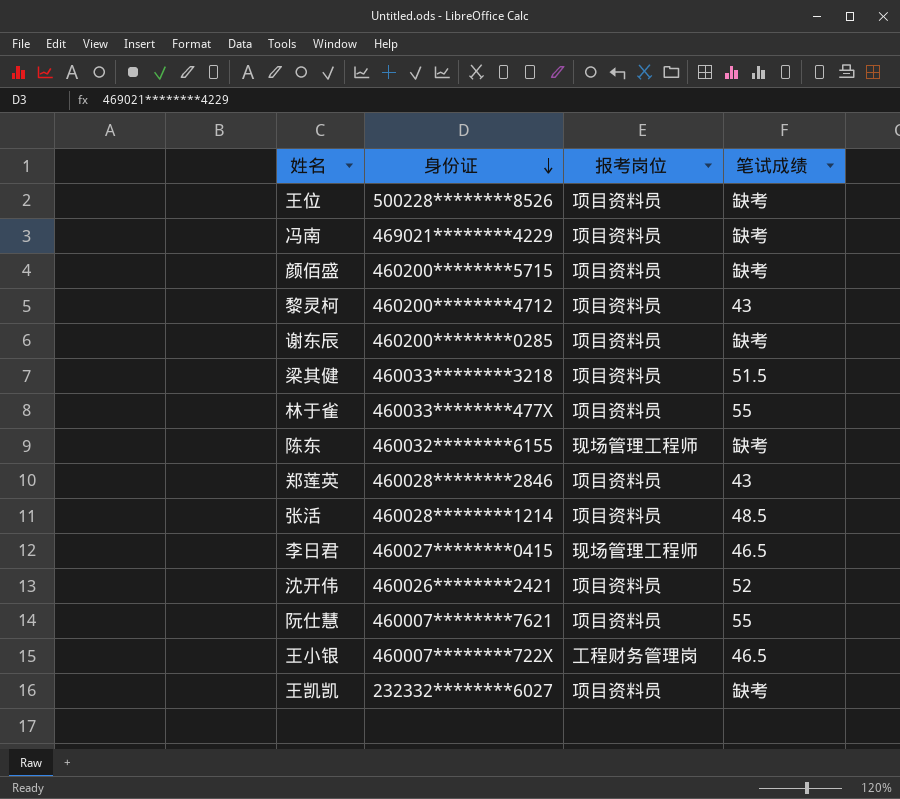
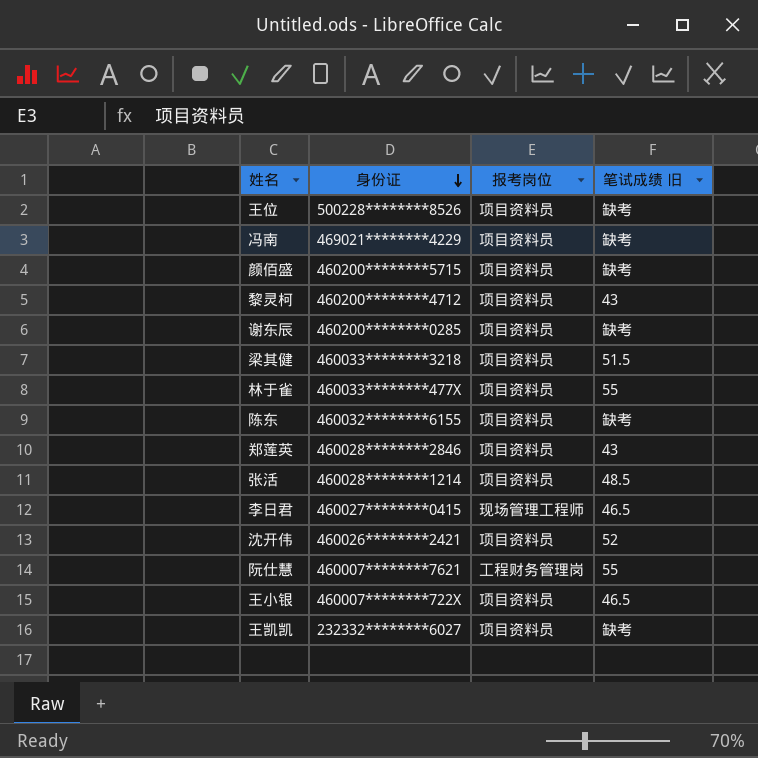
column name: 笔试成绩 -> 笔试成绩 旧
陈东 | 报考岗位: 现场管理工程师 -> 项目资料员
阮仕慧 | 报考岗位: 项目资料员 -> 工程财务管理岗
王小银 | 报考岗位: 工程财务管理岗 -> 项目资料员

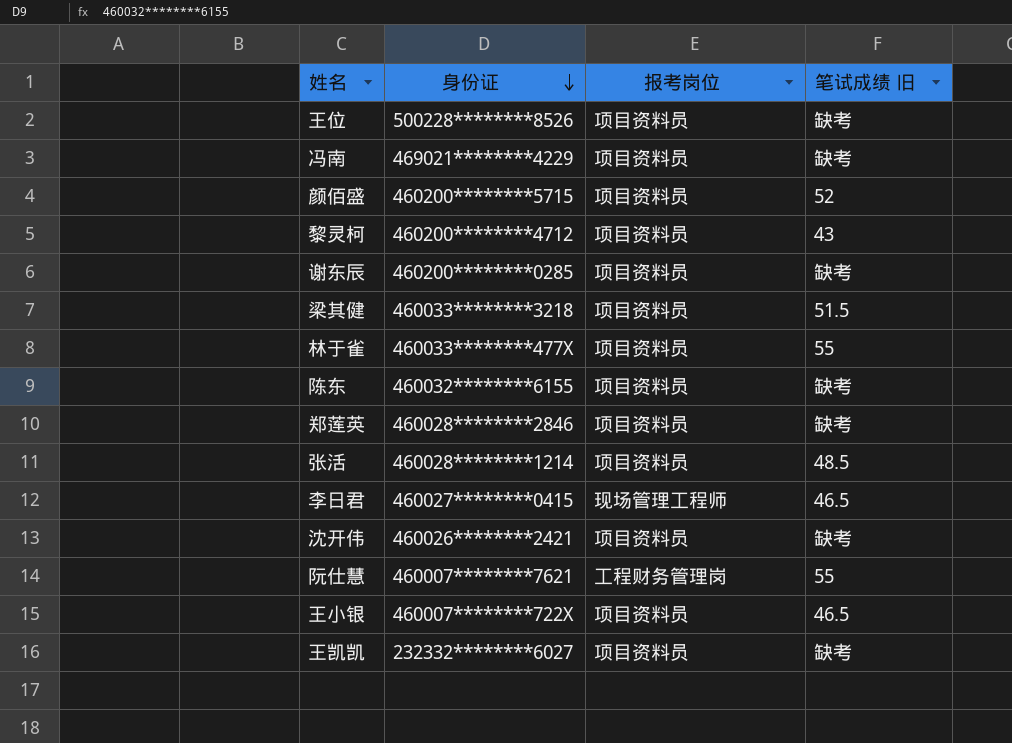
颜佰盛 | 笔试成绩 旧: 缺考 -> 52
郑莲英 | 笔试成绩 旧: 43 -> 缺考
沈开伟 | 笔试成绩 旧: 52 -> 缺考

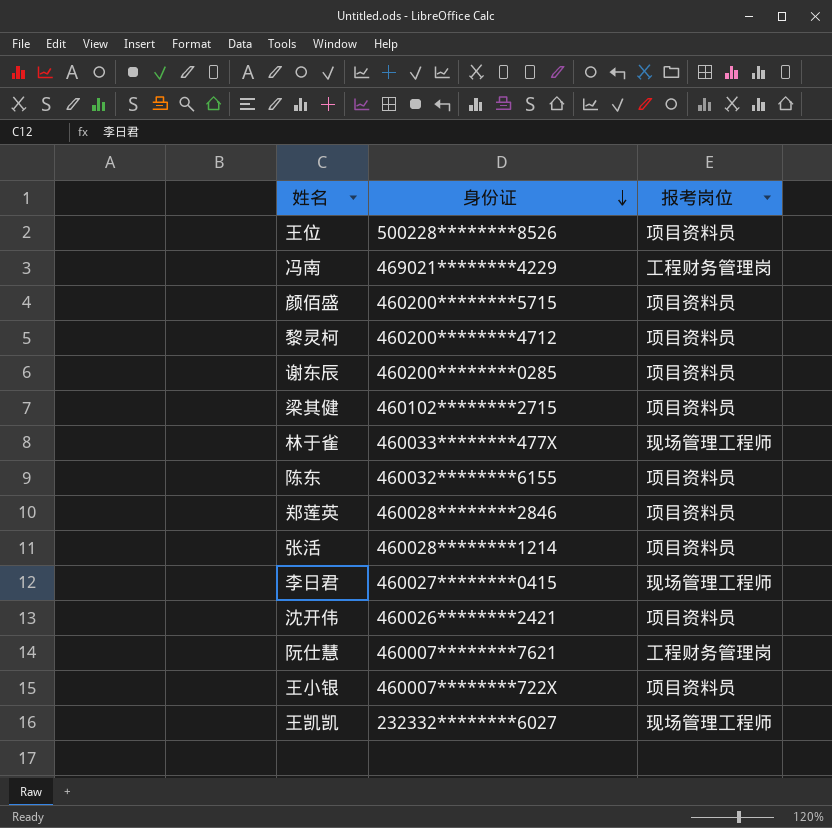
column 笔试成绩 旧 | position: 4 -> none
冯南 | 报考岗位: 项目资料员 -> 工程财务管理岗
梁其健 | 身份证: 460033********3218 -> 460102********2715
林于雀 | 报考岗位: 项目资料员 -> 现场管理工程师
王凯凯 | 报考岗位: 项目资料员 -> 现场管理工程师

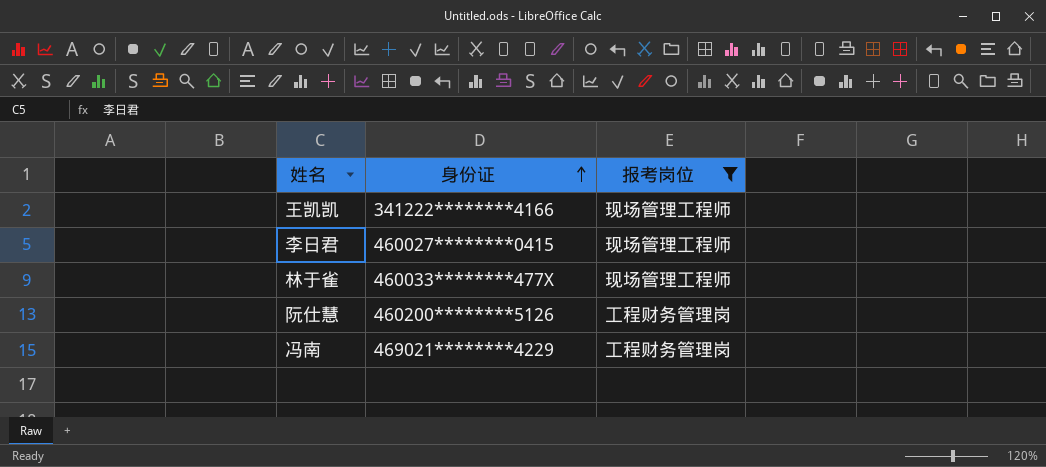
filter: none -> 报考岗位 != 项目资料员
row order: 身份证 descending -> 身份证 ascending
王凯凯 | 身份证: 232332********6027 -> 341222********4166
阮仕慧 | 身份证: 460007********7621 -> 460200********5126

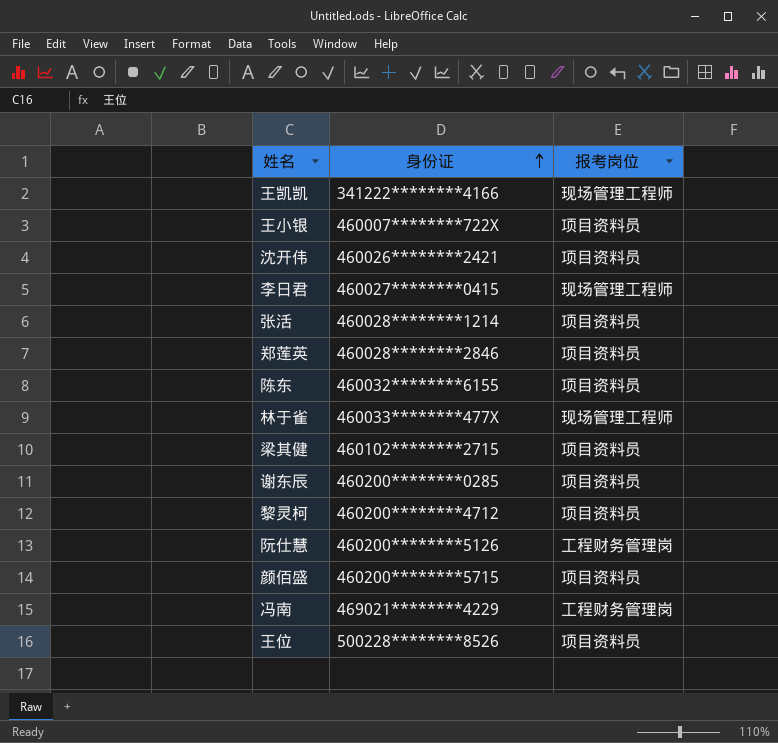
filter: 报考岗位 != 项目资料员 -> none

